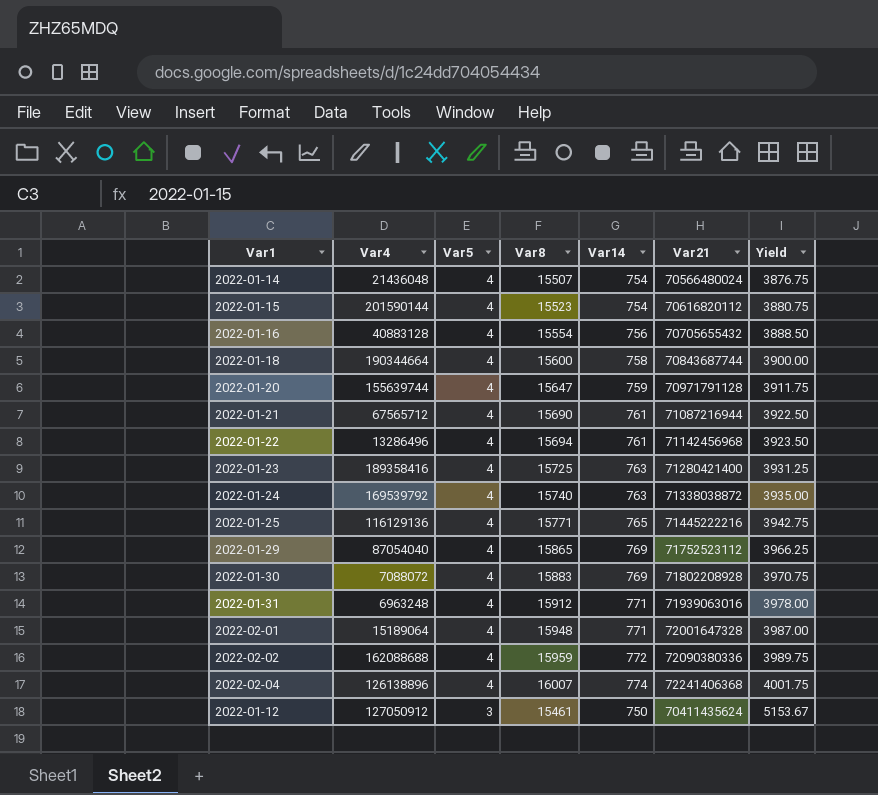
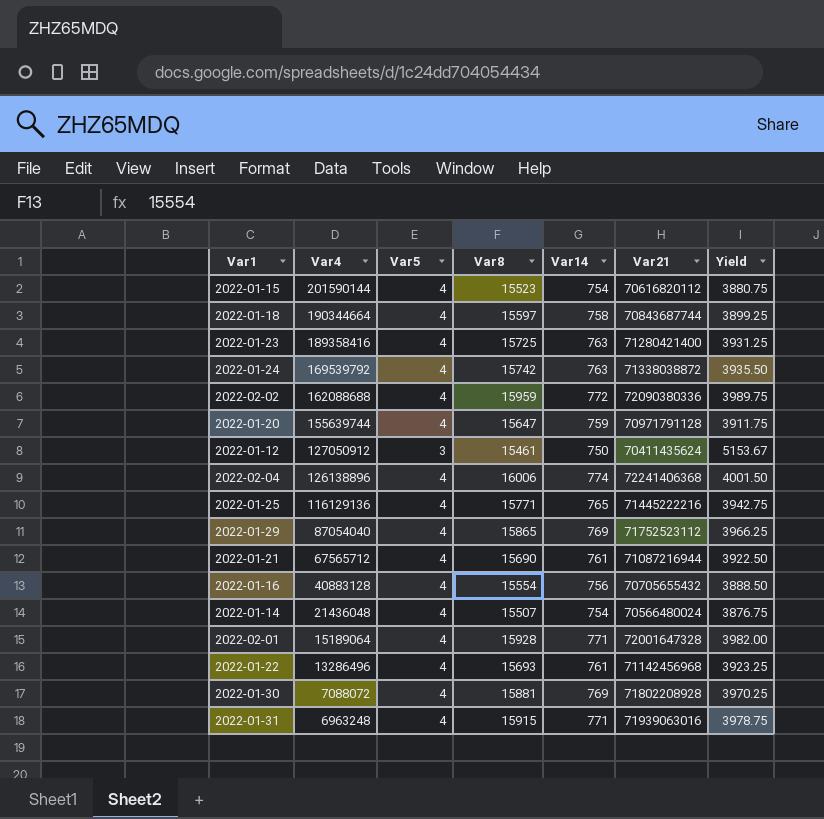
row order: Var5 descending -> Var4 descending
2022-01-18 | Var8: 15600 -> 15597
2022-01-18 | Yield: 3900.00 -> 3899.25
2022-01-24 | Var8: 15740 -> 15742
2022-01-24 | Yield: 3935.00 -> 3935.50
2022-02-04 | Var8: 16007 -> 16006
2022-02-04 | Yield: 4001.75 -> 4001.50
2022-02-01 | Var8: 15948 -> 15928
2022-02-01 | Yield: 3987.00 -> 3982.00
2022-01-22 | Var8: 15694 -> 15693
2022-01-22 | Yield: 3923.50 -> 3923.25
2022-01-30 | Var8: 15883 -> 15881
2022-01-30 | Yield: 3970.75 -> 3970.25
2022-01-31 | Var8: 15912 -> 15915
2022-01-31 | Yield: 3978.00 -> 3978.75

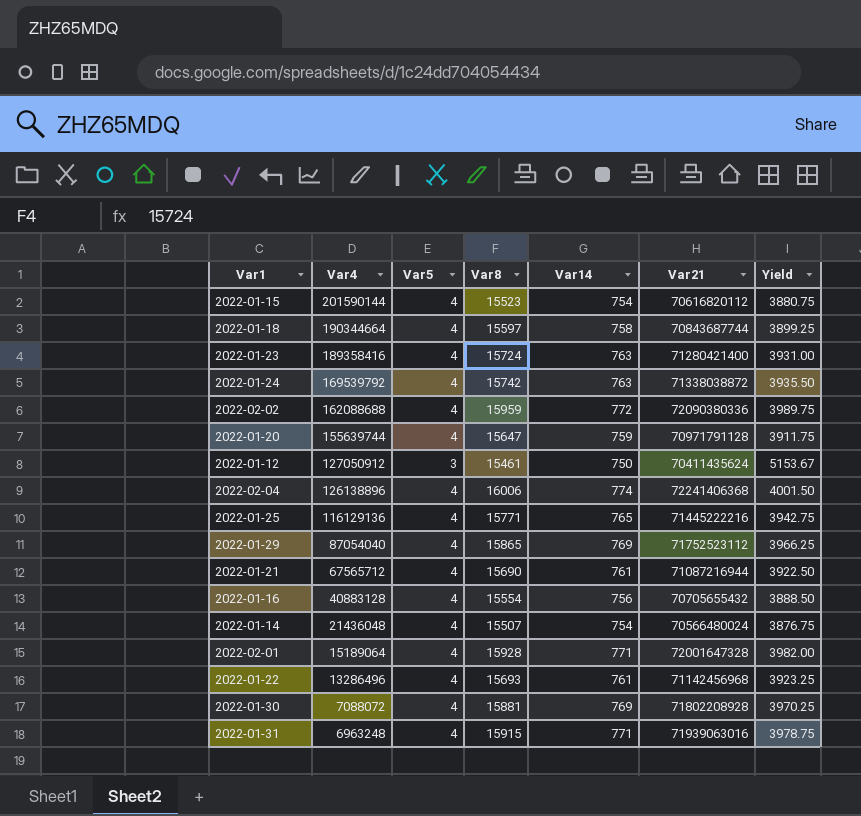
2022-01-23 | Var8: 15725 -> 15724
2022-01-23 | Yield: 3931.25 -> 3931.00

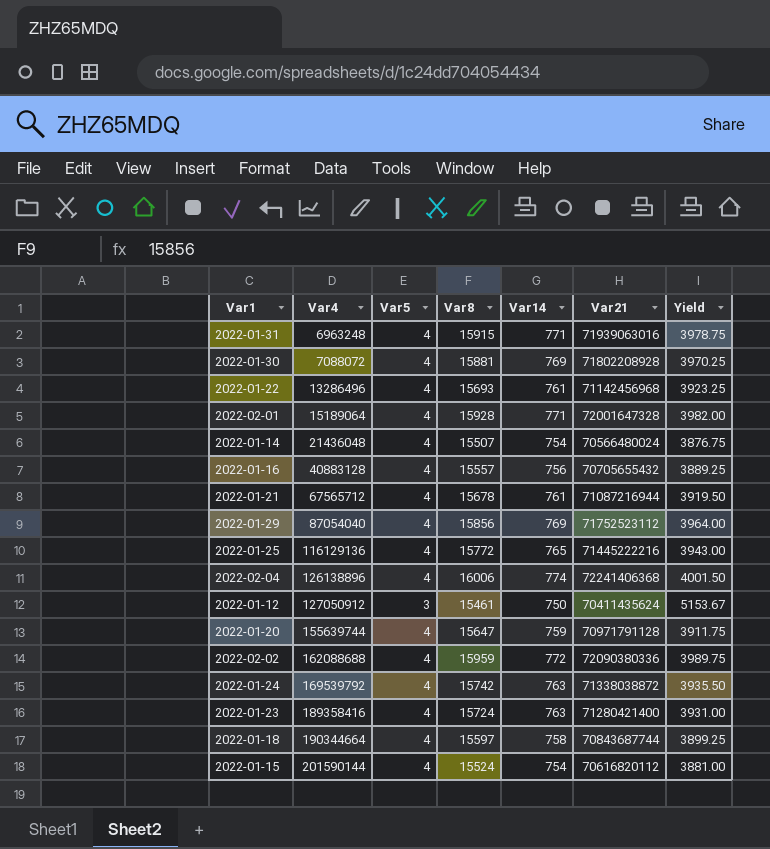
row order: Var4 descending -> Var4 ascending
2022-01-16 | Var8: 15554 -> 15557
2022-01-16 | Yield: 3888.50 -> 3889.25
2022-01-21 | Var8: 15690 -> 15678
2022-01-21 | Yield: 3922.50 -> 3919.50
2022-01-29 | Var8: 15865 -> 15856
2022-01-29 | Yield: 3966.25 -> 3964.00
2022-01-25 | Var8: 15771 -> 15772
2022-01-25 | Yield: 3942.75 -> 3943.00
2022-01-15 | Var8: 15523 -> 15524
2022-01-15 | Yield: 3880.75 -> 3881.00

